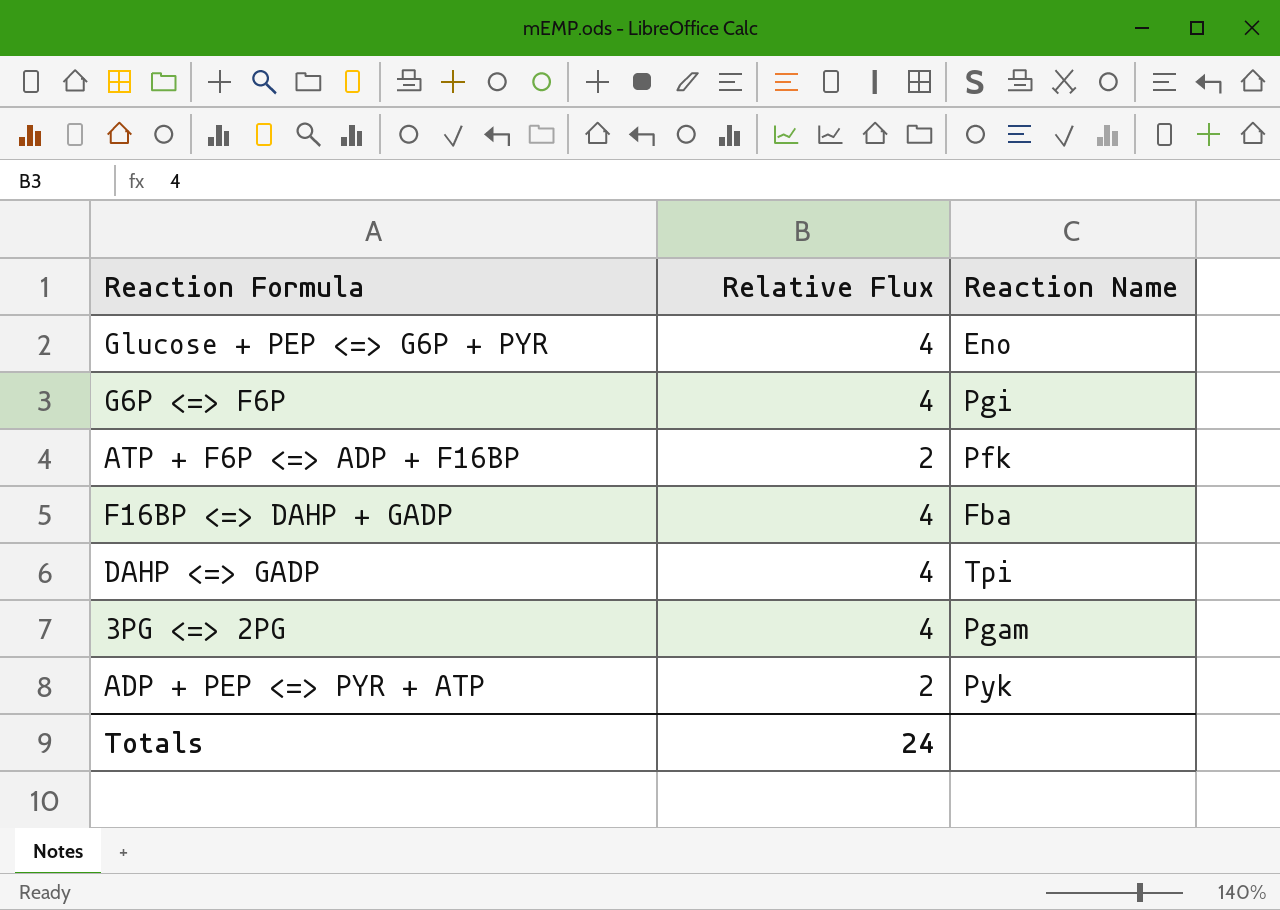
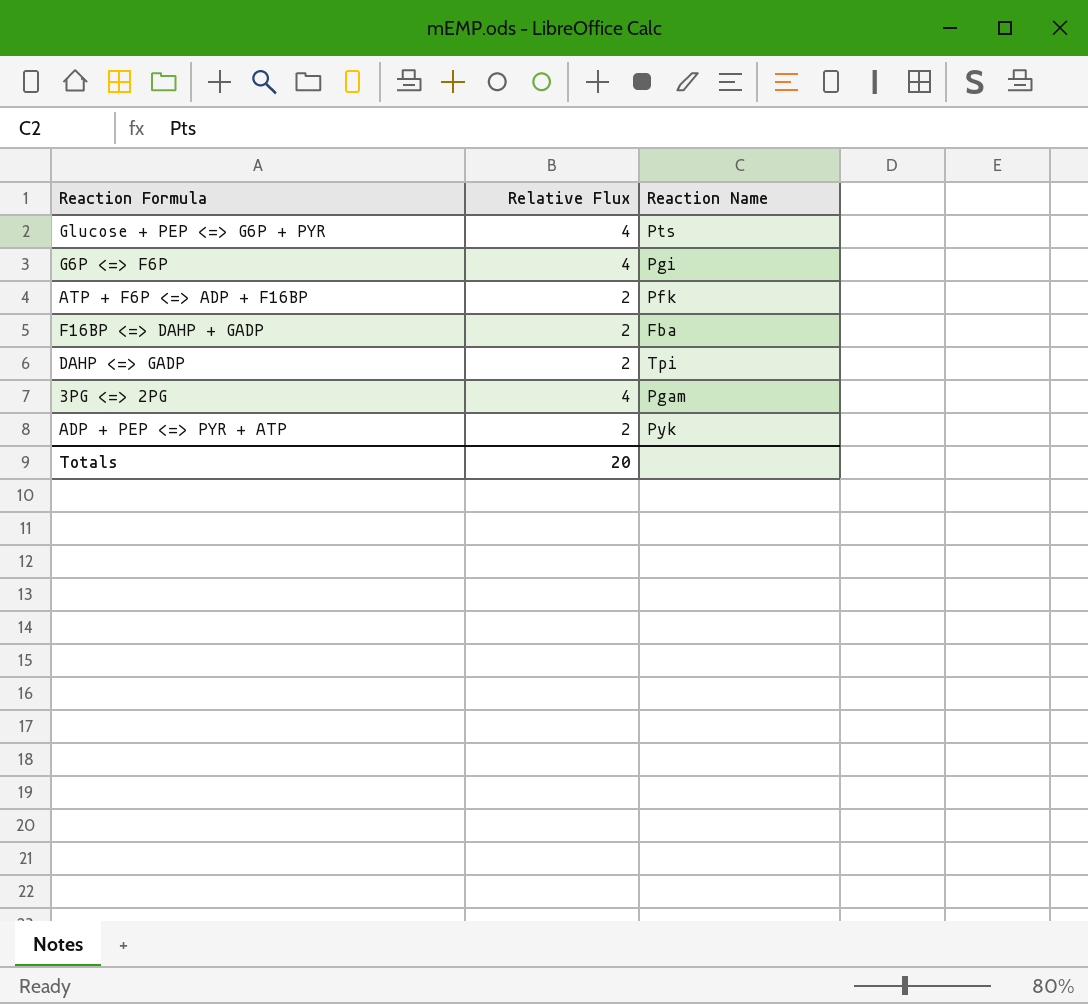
Glucose + PEP <=> G6P + PYR | Reaction Name: Eno -> Pts
F16BP <=> DAHP + GADP | Relative Flux: 4 -> 2
DAHP <=> GADP | Relative Flux: 4 -> 2
Totals | Relative Flux: 24 -> 20

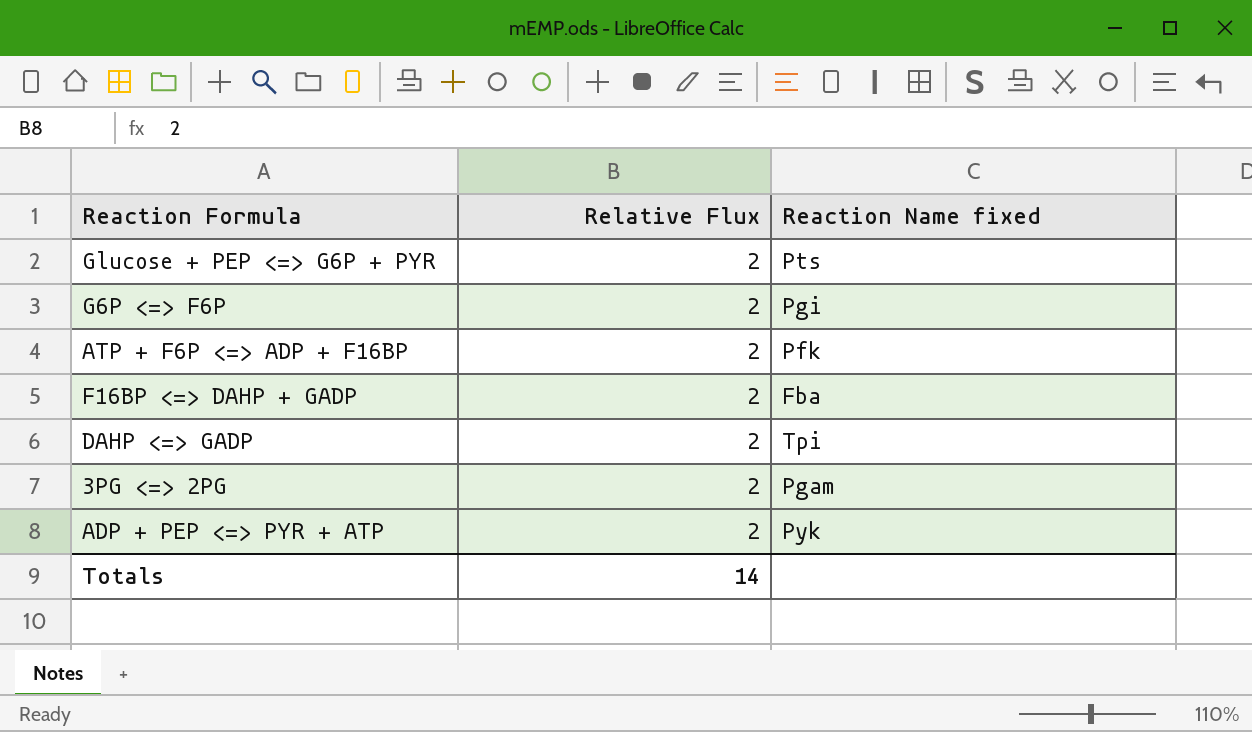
column name: Reaction Name -> Reaction Name fixed
Glucose + PEP <=> G6P + PYR | Relative Flux: 4 -> 2
G6P <=> F6P | Relative Flux: 4 -> 2
3PG <=> 2PG | Relative Flux: 4 -> 2
Totals | Relative Flux: 20 -> 14

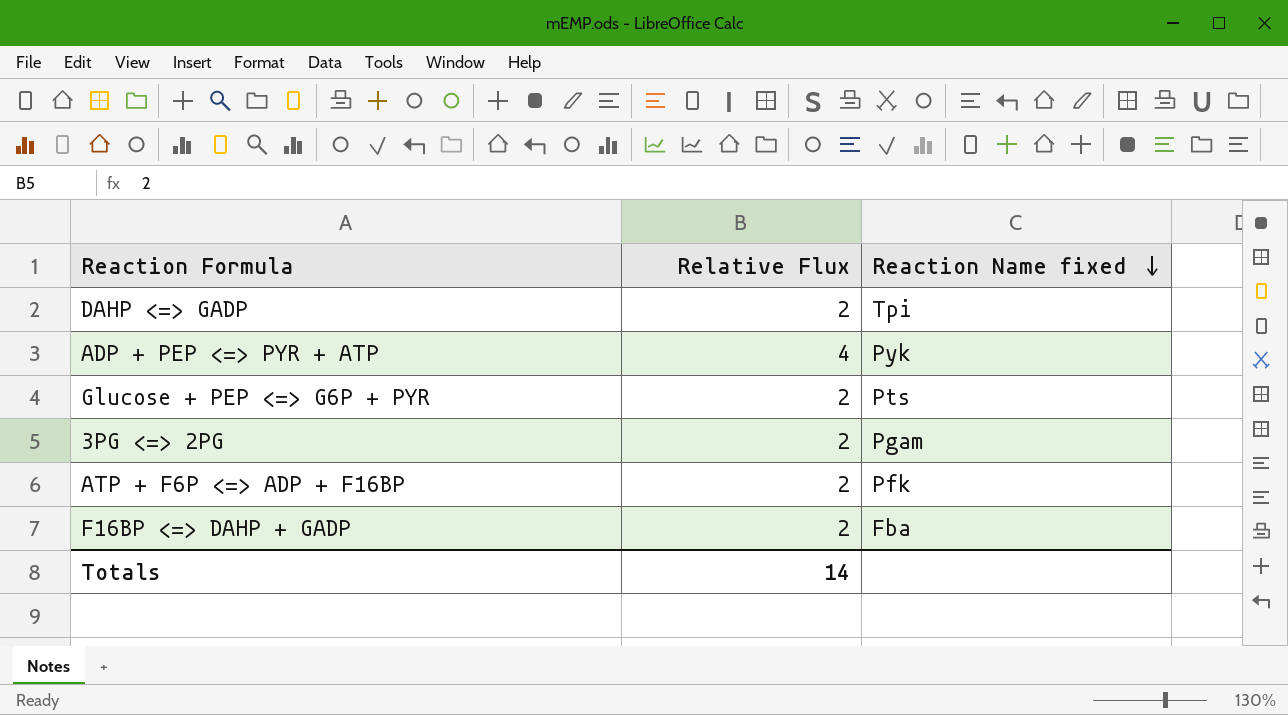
row order: none -> Reaction Name fixed descending
row G6P <=> F6P: 2 | Pgi -> none
ADP + PEP <=> PYR + ATP | Relative Flux: 2 -> 4

